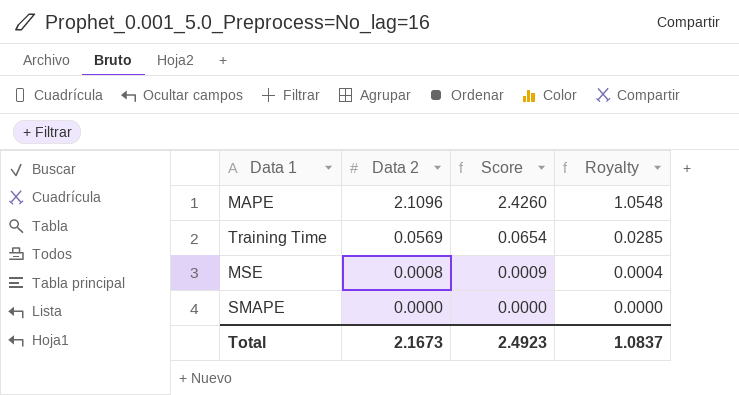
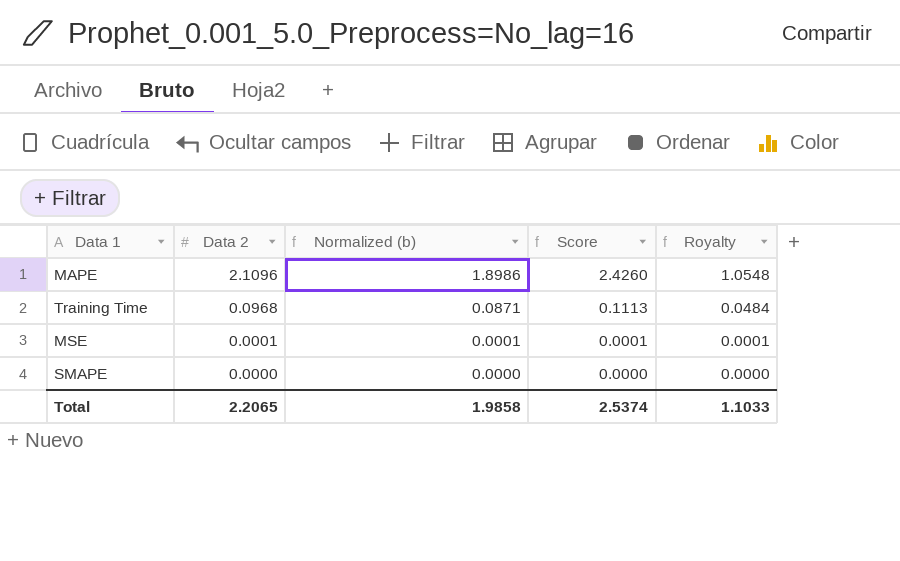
column Normalized (b) | formula: none -> [Data 2] * 0.9
Training Time | Data 2: 0.0569 -> 0.0968
Training Time | Score: 0.0654 -> 0.1113
Training Time | Royalty: 0.0285 -> 0.0484
MSE | Data 2: 0.0008 -> 0.0001
MSE | Score: 0.0009 -> 0.0001
MSE | Royalty: 0.0004 -> 0.0001
Total | Data 2: 2.1673 -> 2.2065
Total | Score: 2.4923 -> 2.5374
Total | Royalty: 1.0837 -> 1.1033

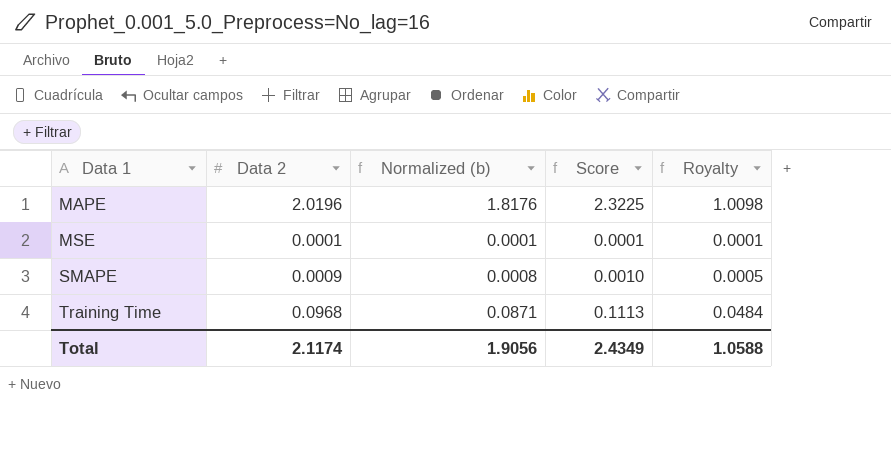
row order: Data 2 descending -> Data 1 ascending
MAPE | Data 2: 2.1096 -> 2.0196
MAPE | Normalized (b): 1.8986 -> 1.8176
MAPE | Score: 2.4260 -> 2.3225
MAPE | Royalty: 1.0548 -> 1.0098
SMAPE | Data 2: 0.0000 -> 0.0009
SMAPE | Normalized (b): 0.0000 -> 0.0008
SMAPE | Score: 0.0000 -> 0.0010
SMAPE | Royalty: 0.0000 -> 0.0005
Total | Data 2: 2.2065 -> 2.1174
Total | Normalized (b): 1.9858 -> 1.9056
Total | Score: 2.5374 -> 2.4349
Total | Royalty: 1.1033 -> 1.0588

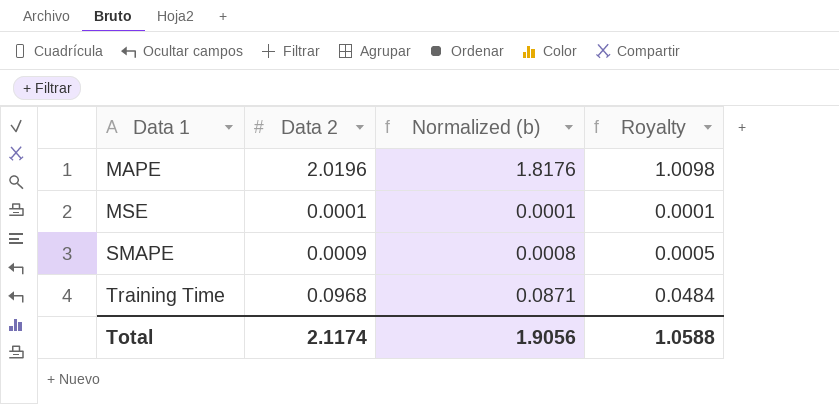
column Score | formula: [Data 2] * 1.15 -> none

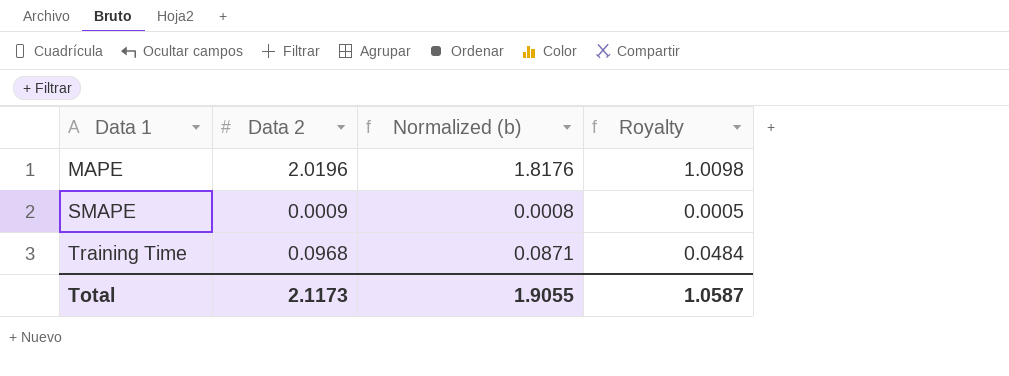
row MSE: 0.0001 | 0.0001 | 0.0001 -> none
Total | Data 2: 2.1174 -> 2.1173
Total | Normalized (b): 1.9056 -> 1.9055
Total | Royalty: 1.0588 -> 1.0587

